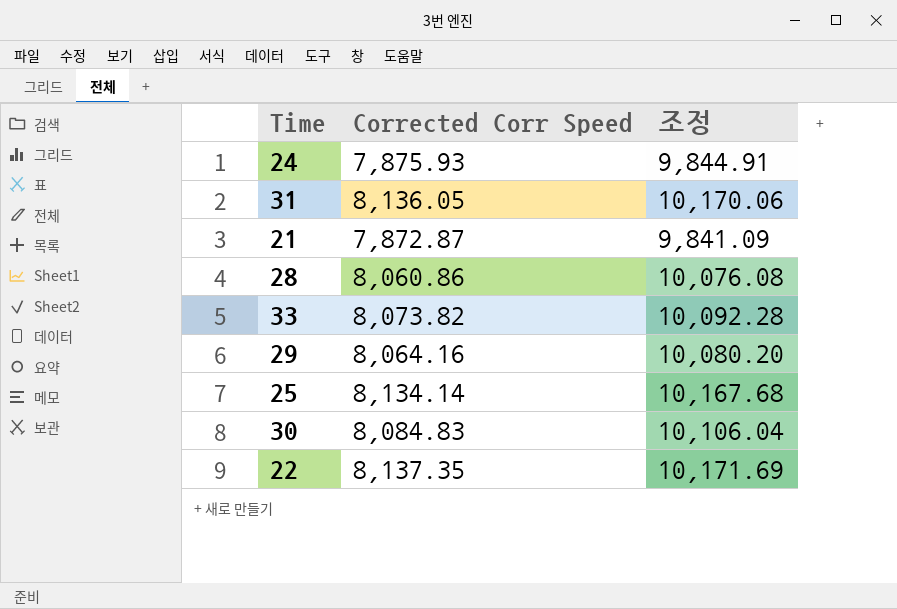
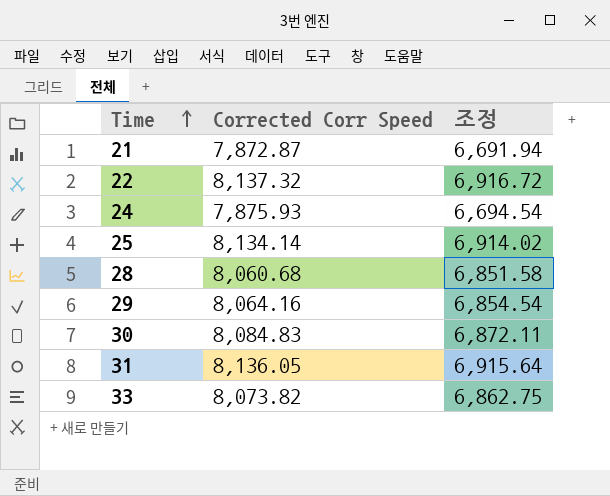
row order: none -> Time ascending
column 조정 | formula: [Corrected Corr Speed] * 1.25 -> [Corrected Corr Speed] * 0.85
22 | Corrected Corr Speed: 8,137.35 -> 8,137.32
28 | Corrected Corr Speed: 8,060.86 -> 8,060.68

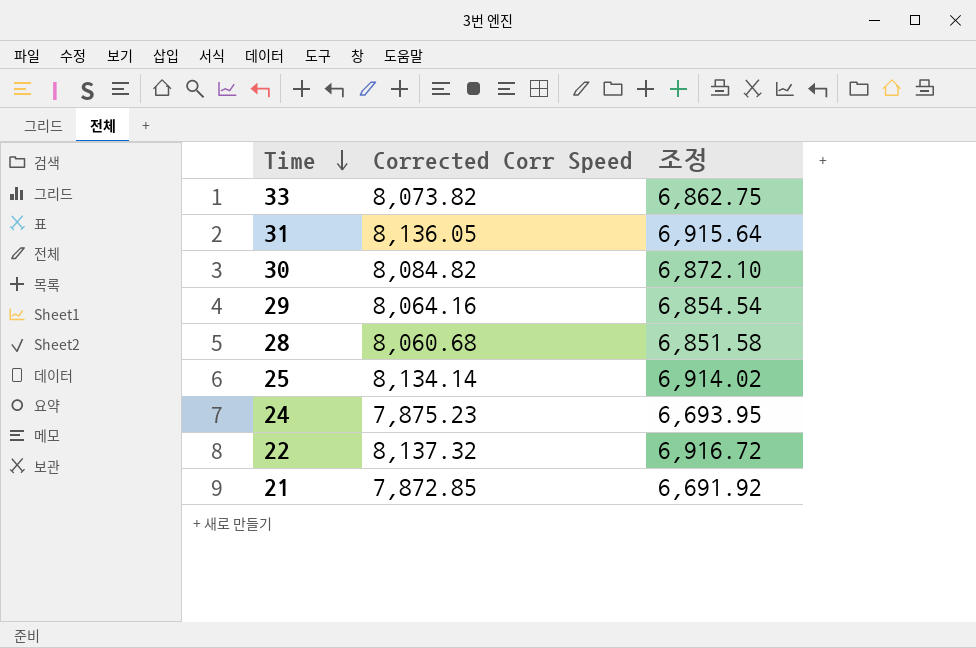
row order: Time ascending -> Time descending
30 | Corrected Corr Speed: 8,084.83 -> 8,084.82
30 | 조정: 6,872.11 -> 6,872.10
24 | Corrected Corr Speed: 7,875.93 -> 7,875.23
24 | 조정: 6,694.54 -> 6,693.95
21 | Corrected Corr Speed: 7,872.87 -> 7,872.85
21 | 조정: 6,691.94 -> 6,691.92

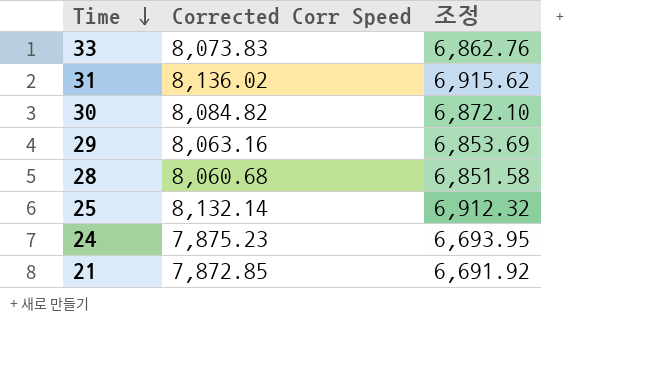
row 22: 8,137.32 | 6,916.72 -> none
33 | Corrected Corr Speed: 8,073.82 -> 8,073.83
33 | 조정: 6,862.75 -> 6,862.76
31 | Corrected Corr Speed: 8,136.05 -> 8,136.02
31 | 조정: 6,915.64 -> 6,915.62
29 | Corrected Corr Speed: 8,064.16 -> 8,063.16
29 | 조정: 6,854.54 -> 6,853.69
25 | Corrected Corr Speed: 8,134.14 -> 8,132.14
25 | 조정: 6,914.02 -> 6,912.32

